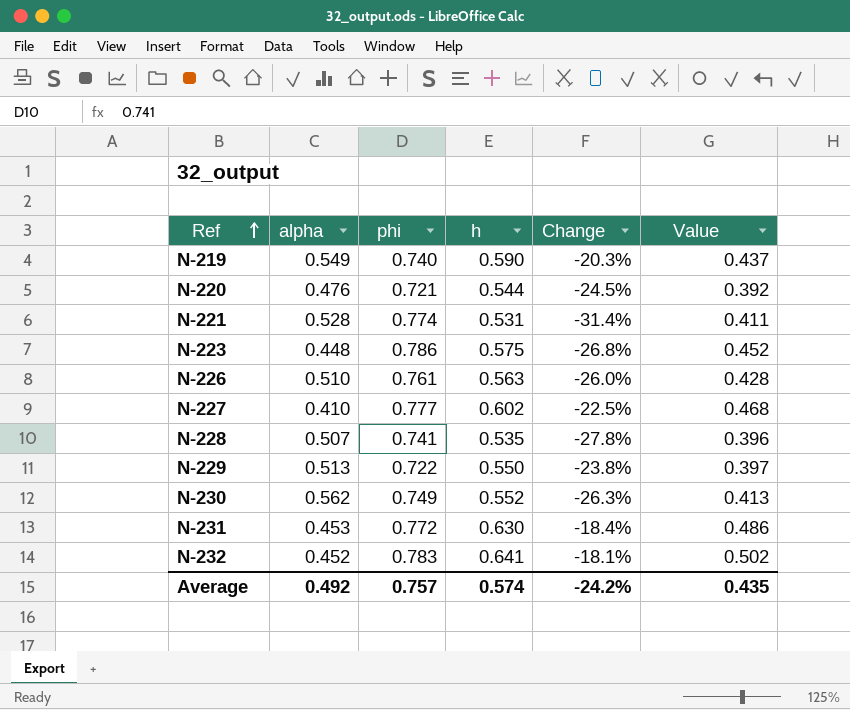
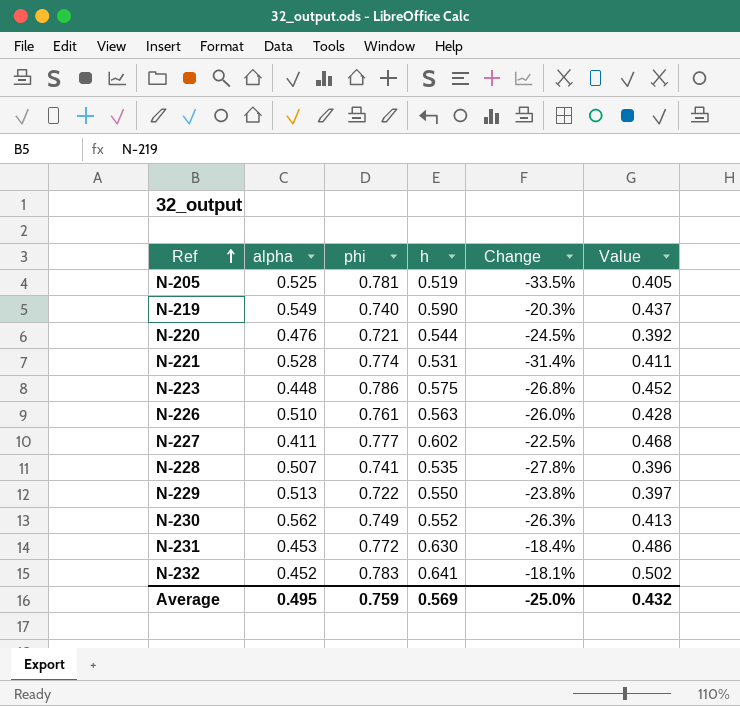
row N-205: none -> 0.525 | 0.781 | 0.519 | -33.5% | 0.405
N-227 | alpha: 0.410 -> 0.411
Average | alpha: 0.492 -> 0.495
Average | phi: 0.757 -> 0.759
Average | h: 0.574 -> 0.569
Average | Change: -24.2% -> -25.0%
Average | Value: 0.435 -> 0.432

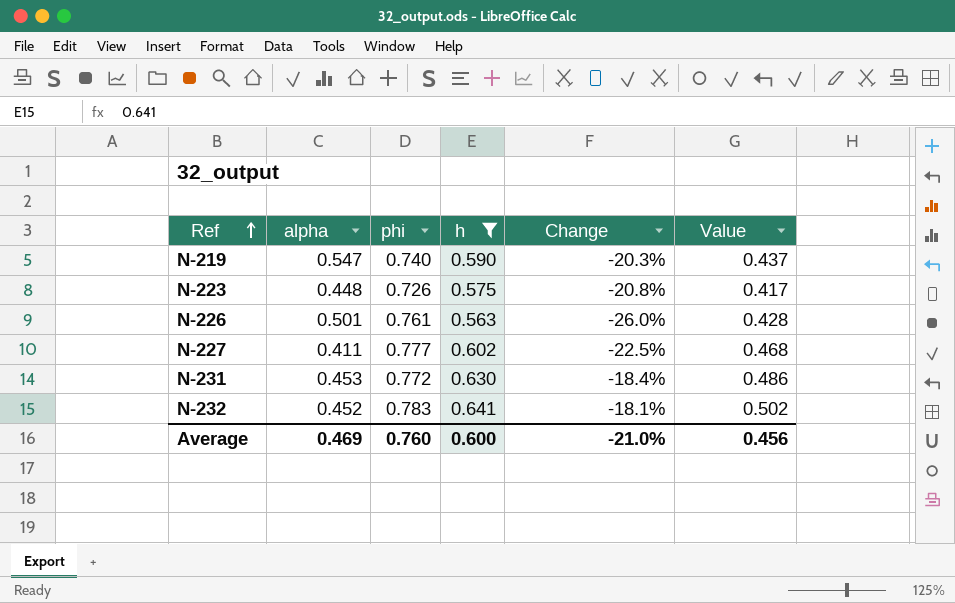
filter: none -> h >= 0.563
N-219 | alpha: 0.549 -> 0.547
N-223 | phi: 0.786 -> 0.726
N-223 | Change: -26.8% -> -20.8%
N-223 | Value: 0.452 -> 0.417
N-226 | alpha: 0.510 -> 0.501
Average | alpha: 0.495 -> 0.469
Average | phi: 0.759 -> 0.760
Average | h: 0.569 -> 0.600
Average | Change: -25.0% -> -21.0%
Average | Value: 0.432 -> 0.456

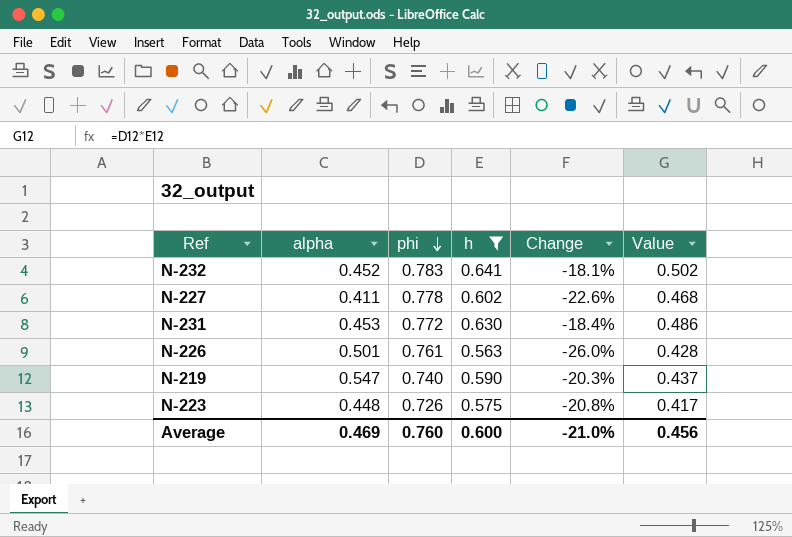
row order: Ref ascending -> phi descending
N-227 | phi: 0.777 -> 0.778
N-227 | Change: -22.5% -> -22.6%

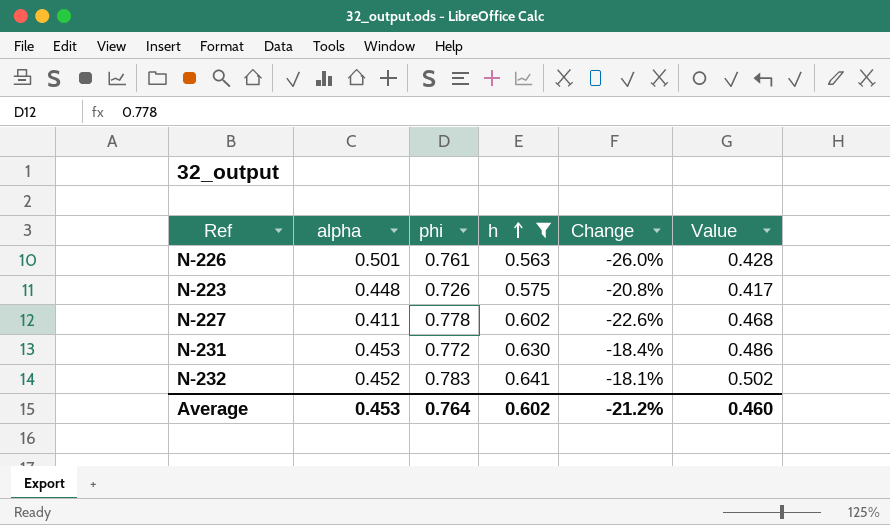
row order: phi descending -> h ascending
row N-219: 0.547 | 0.740 | 0.590 | -20.3% | 0.437 -> none
Average | alpha: 0.469 -> 0.453
Average | phi: 0.760 -> 0.764
Average | h: 0.600 -> 0.602
Average | Change: -21.0% -> -21.2%
Average | Value: 0.456 -> 0.460

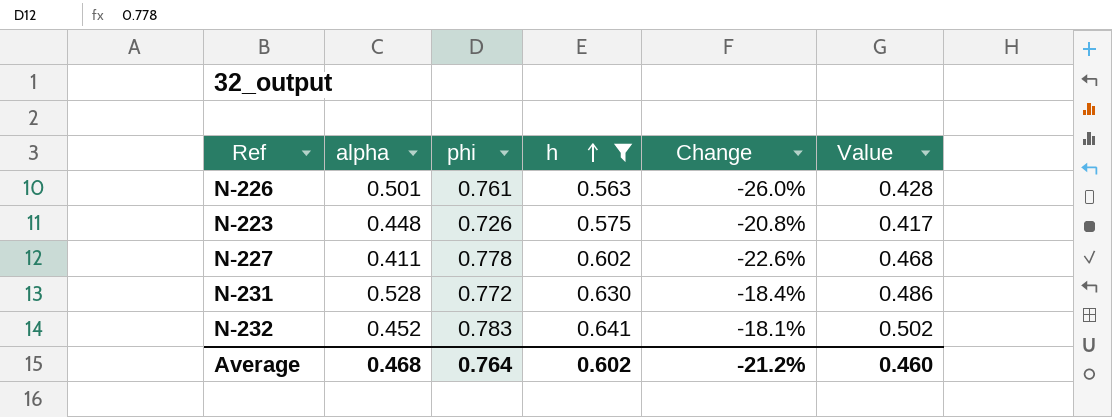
N-231 | alpha: 0.453 -> 0.528
Average | alpha: 0.453 -> 0.468

